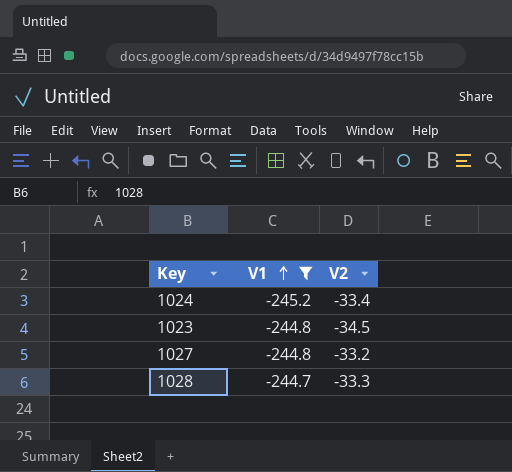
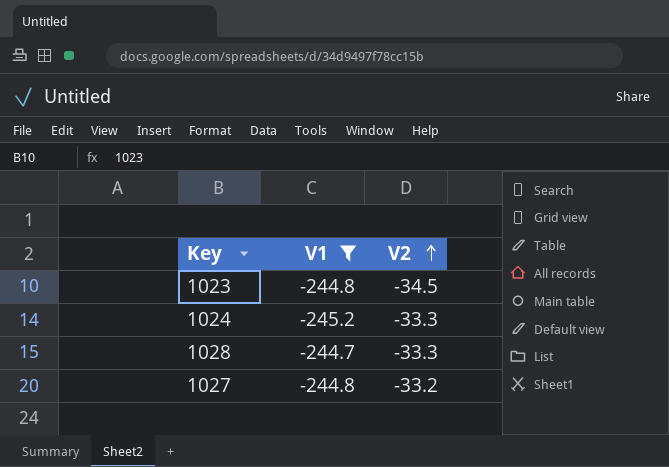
row order: V1 ascending -> V2 ascending
1024 | V2: -33.4 -> -33.3

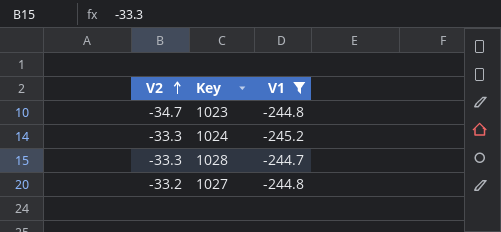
column V2 | position: 3 -> 1
1023 | V2: -34.5 -> -34.7

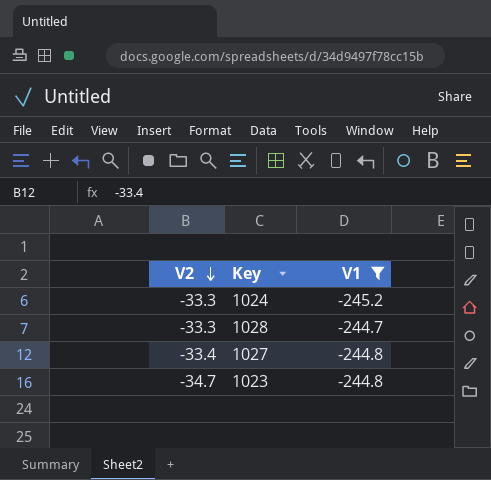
row order: V2 ascending -> V2 descending
1027 | V2: -33.2 -> -33.4

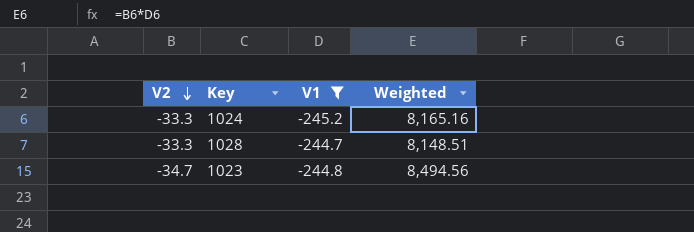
column Weighted | formula: none -> [V2] * [V1]
row 1027: -33.4 | -244.8 -> none

